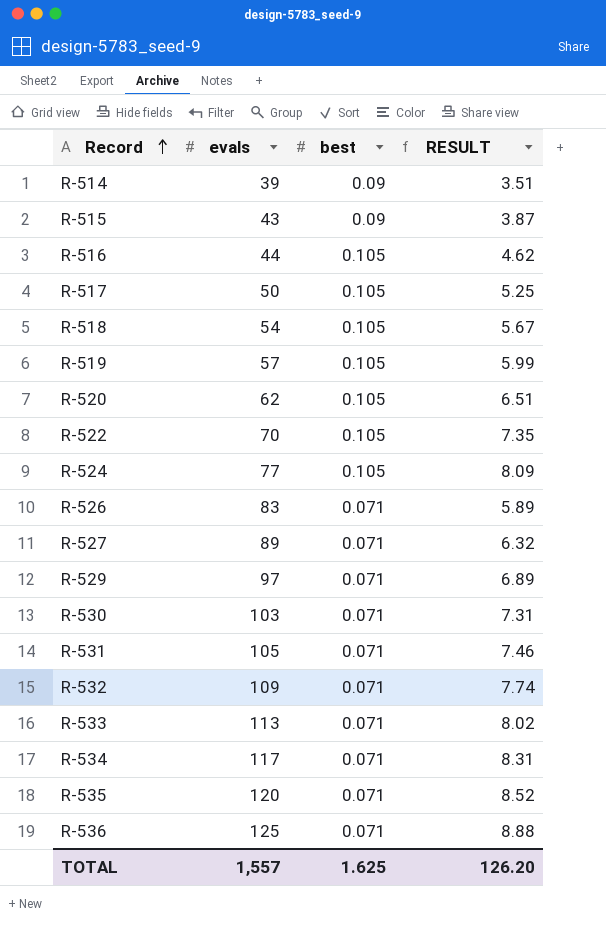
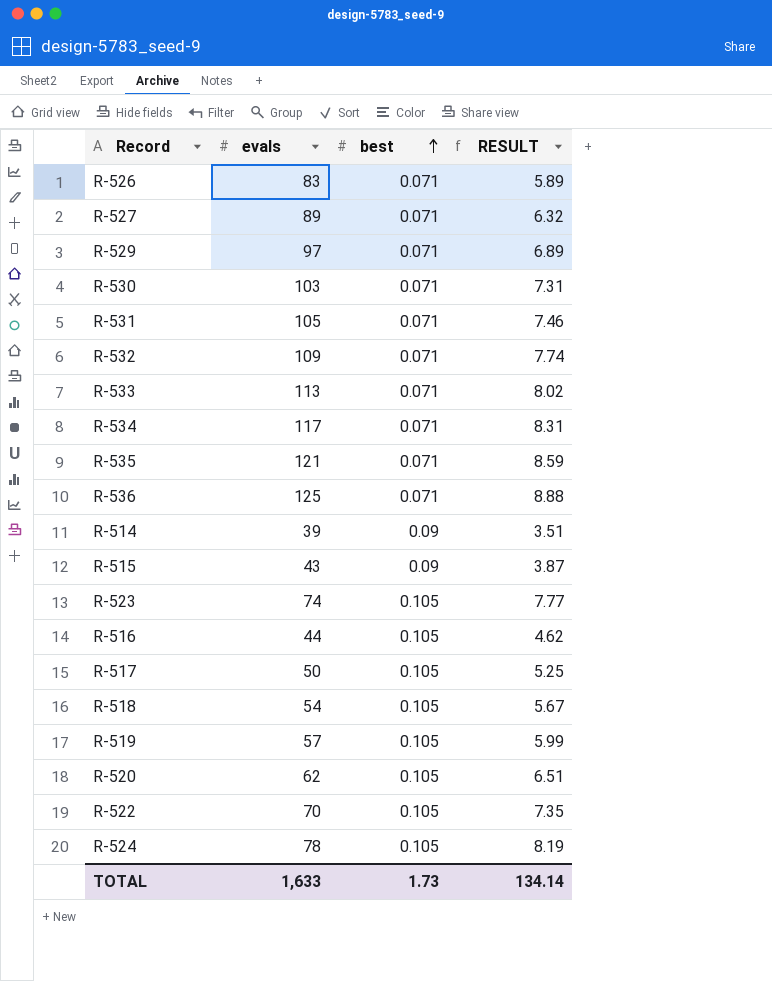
row order: Record ascending -> best ascending
R-535 | evals: 120 -> 121
R-535 | RESULT: 8.52 -> 8.59
row R-523: none -> 74 | 0.105 | 7.77
R-524 | evals: 77 -> 78
R-524 | RESULT: 8.09 -> 8.19
TOTAL | evals: 1,557 -> 1,633
TOTAL | best: 1.625 -> 1.73
TOTAL | RESULT: 126.20 -> 134.14

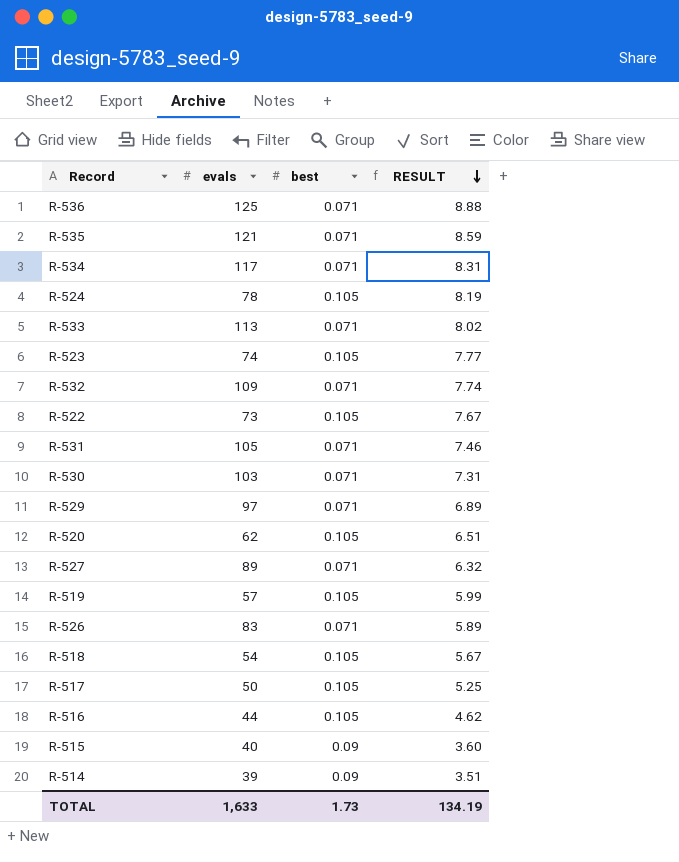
row order: best ascending -> RESULT descending
R-522 | evals: 70 -> 73
R-522 | RESULT: 7.35 -> 7.67
R-515 | evals: 43 -> 40
R-515 | RESULT: 3.87 -> 3.60
TOTAL | RESULT: 134.14 -> 134.19

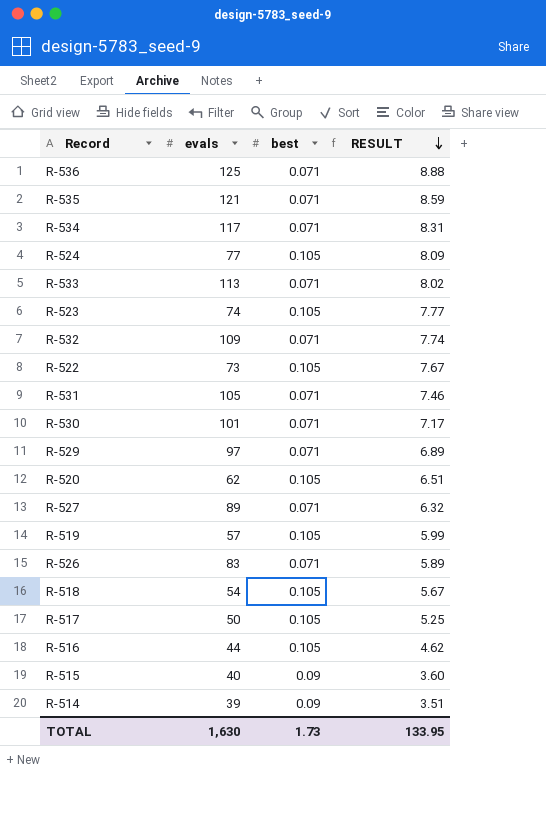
R-524 | evals: 78 -> 77
R-524 | RESULT: 8.19 -> 8.09
R-530 | evals: 103 -> 101
R-530 | RESULT: 7.31 -> 7.17
TOTAL | evals: 1,633 -> 1,630
TOTAL | RESULT: 134.19 -> 133.95

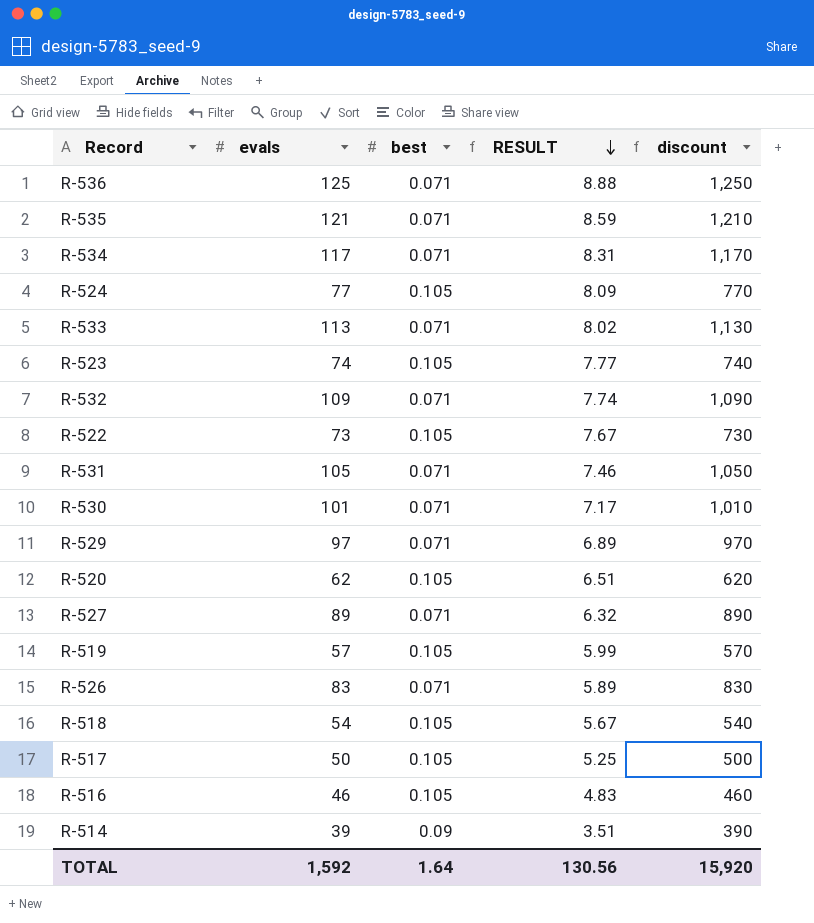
column discount | formula: none -> [evals] * 10
row R-515: 40 | 0.09 | 3.60 -> none
R-516 | evals: 44 -> 46
R-516 | RESULT: 4.62 -> 4.83
TOTAL | evals: 1,630 -> 1,592
TOTAL | best: 1.73 -> 1.64
TOTAL | RESULT: 133.95 -> 130.56

